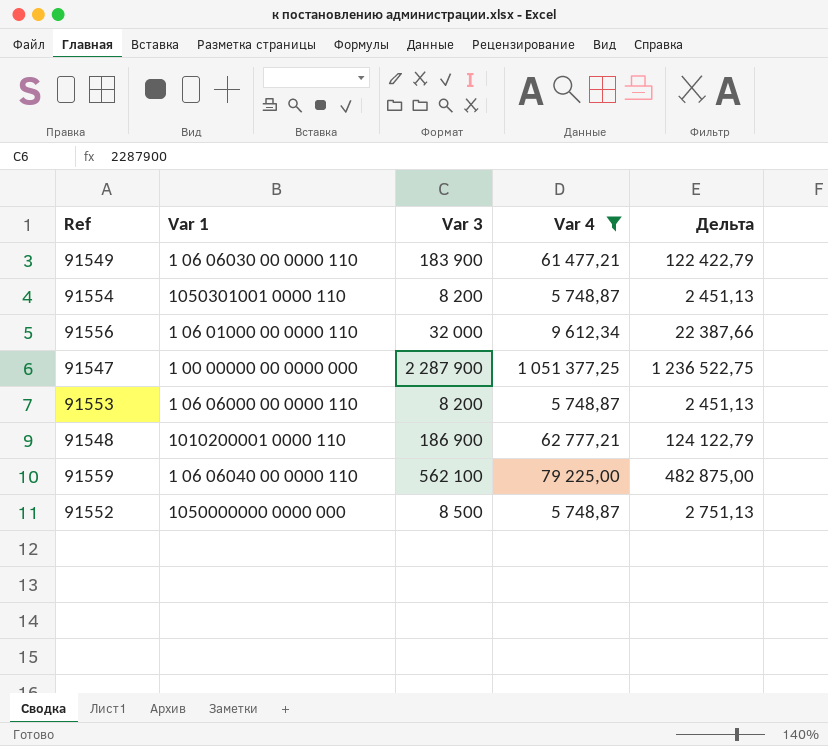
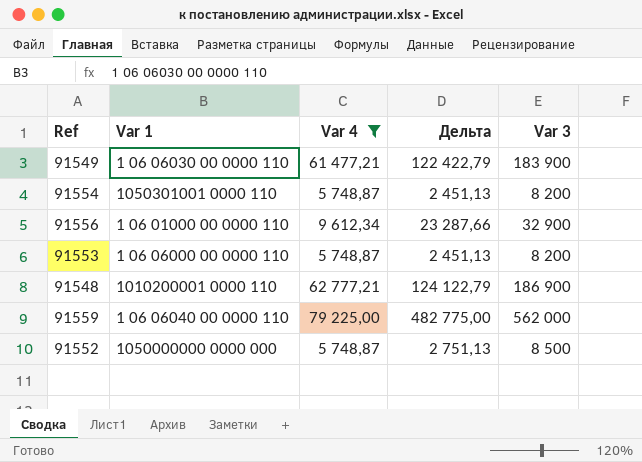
column Var 3 | position: 3 -> 5
row 91547: 1 00 00000 00 0000 000 | 2 287 900 | 1 051 377,25 | 1 236 522,75 -> none
91556 | Дельта: 22 387,66 -> 23 287,66
91556 | Var 3: 32 000 -> 32 900
91559 | Дельта: 482 875,00 -> 482 775,00
91559 | Var 3: 562 100 -> 562 000

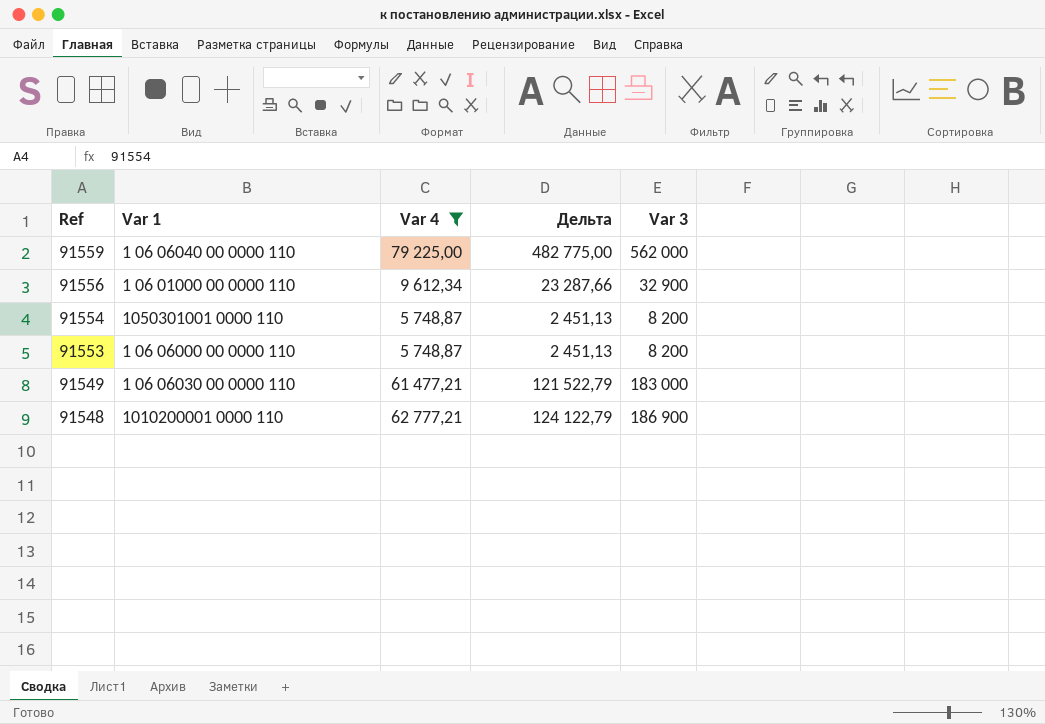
row order: none -> Ref descending
row 91552: 1050000000 0000 000 | 5 748,87 | 2 751,13 | 8 500 -> none
91549 | Дельта: 122 422,79 -> 121 522,79
91549 | Var 3: 183 900 -> 183 000

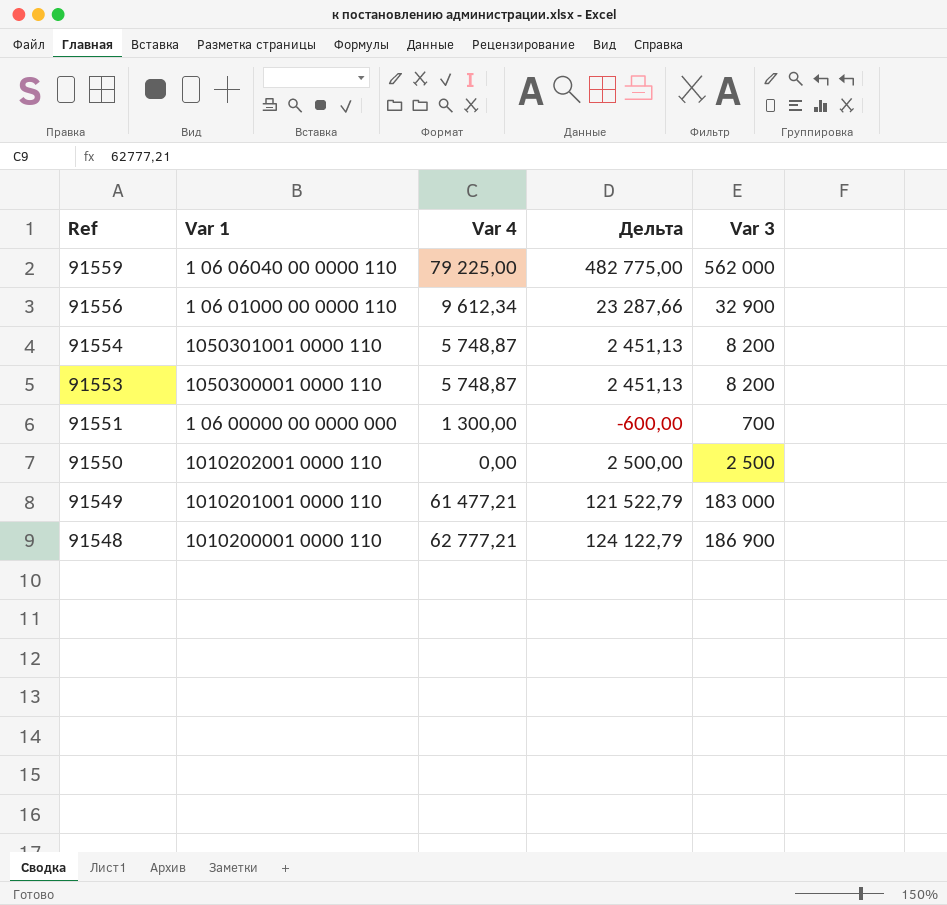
filter: Var 4 >= 5 748,87 -> none
91553 | Var 1: 1 06 06000 00 0000 110 -> 1050300001 0000 110
91549 | Var 1: 1 06 06030 00 0000 110 -> 1010201001 0000 110

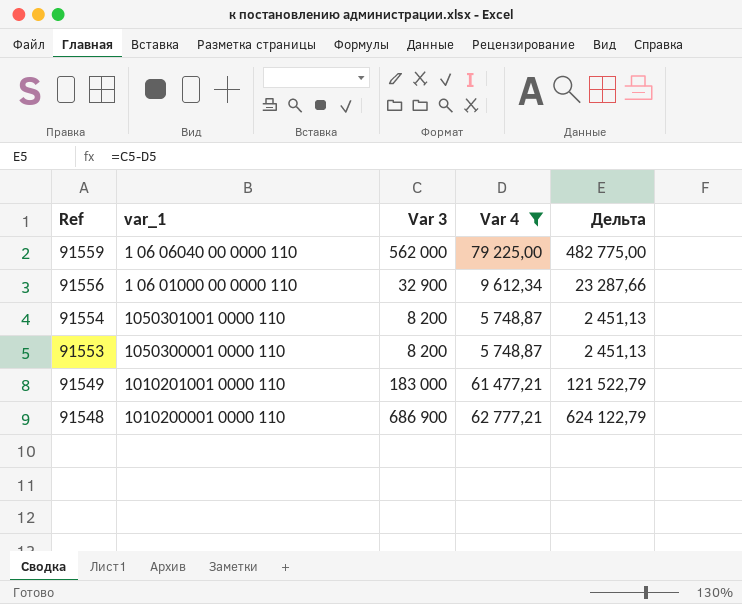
filter: none -> Var 4 >= 5 748,87
column name: Var 1 -> var_1
column Var 3 | position: 5 -> 3
91548 | Var 3: 186 900 -> 686 900
91548 | Дельта: 124 122,79 -> 624 122,79

